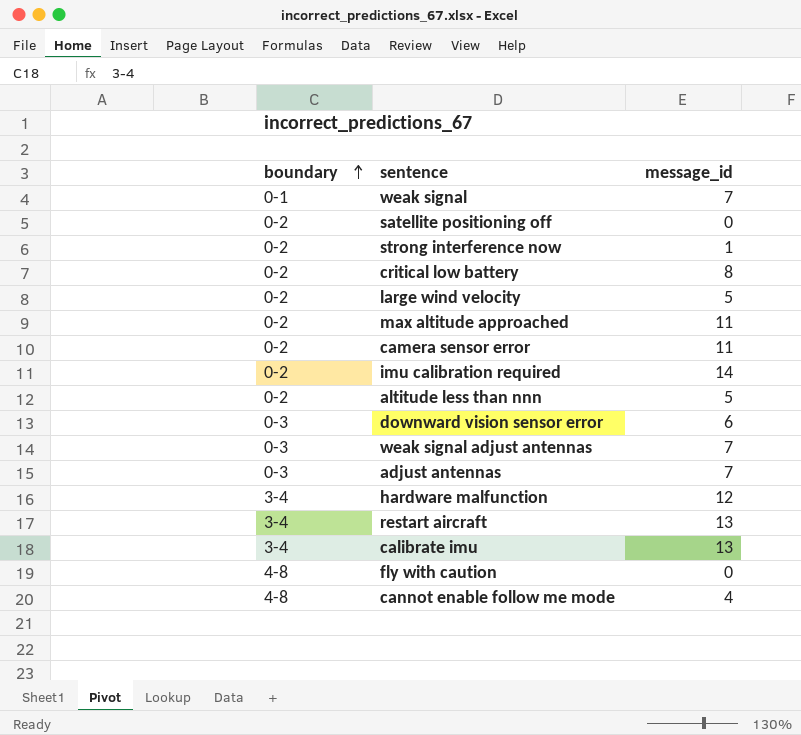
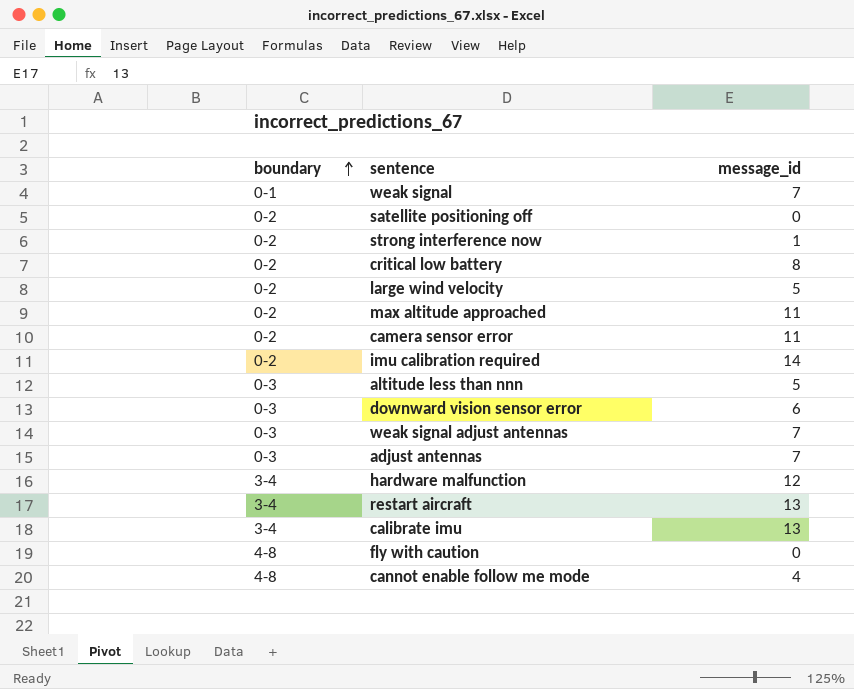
altitude less than nnn | boundary: 0-2 -> 0-3

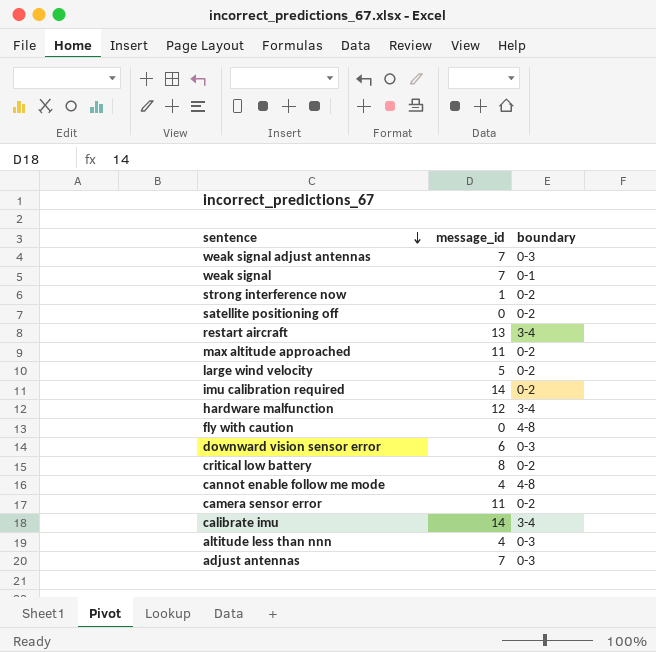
row order: boundary ascending -> sentence descending
column boundary | position: 1 -> 3
calibrate imu | message_id: 13 -> 14
altitude less than nnn | message_id: 5 -> 4

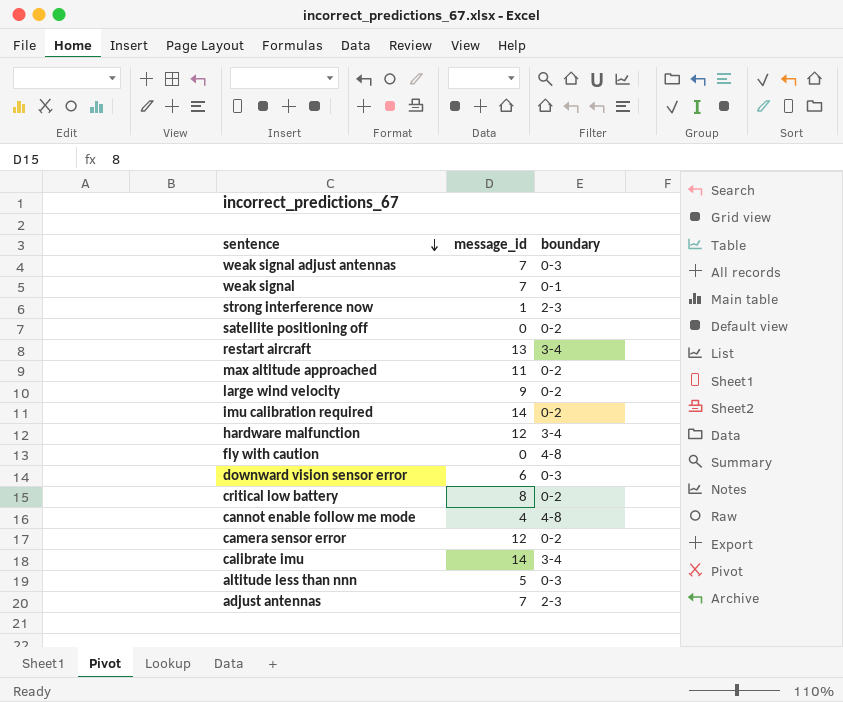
strong interference now | boundary: 0-2 -> 2-3
large wind velocity | message_id: 5 -> 9
camera sensor error | message_id: 11 -> 12
altitude less than nnn | message_id: 4 -> 5
adjust antennas | boundary: 0-3 -> 2-3

